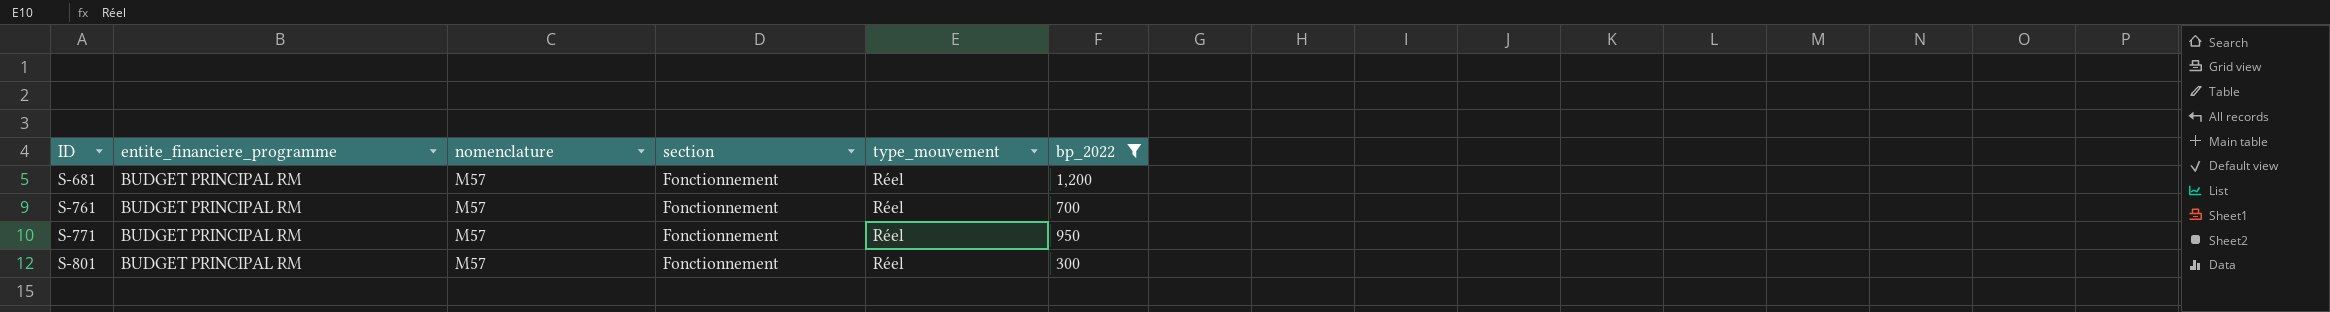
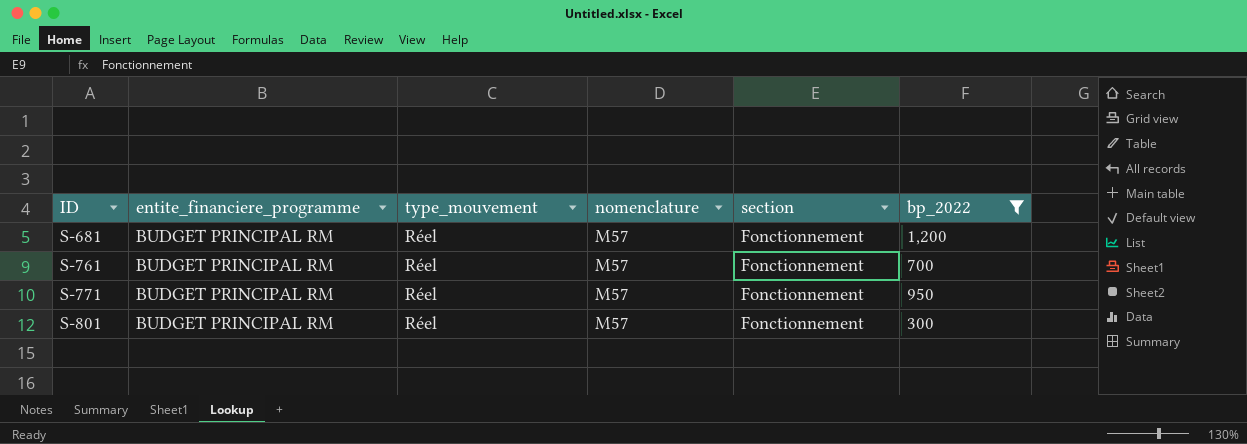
column type_mouvement | position: 5 -> 3

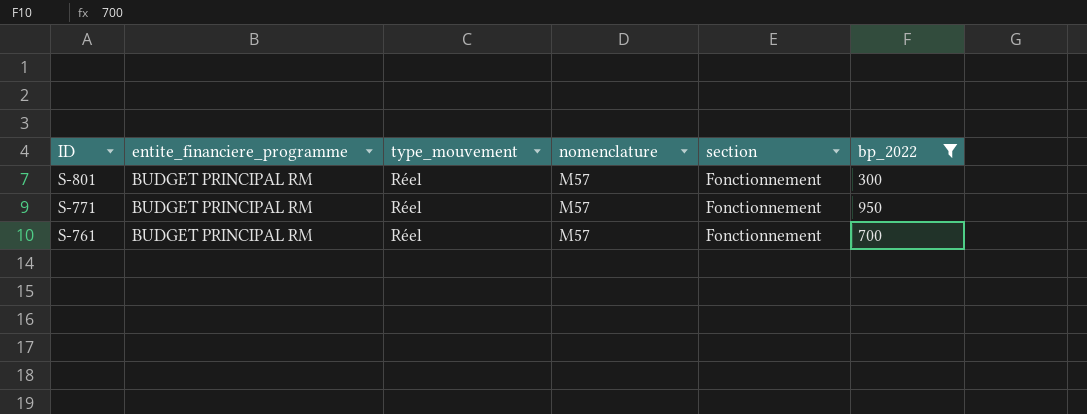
row order: ID ascending -> ID descending
row S-681: BUDGET PRINCIPAL RM | Réel | M57 | Fonctionnement | 1,200 -> none

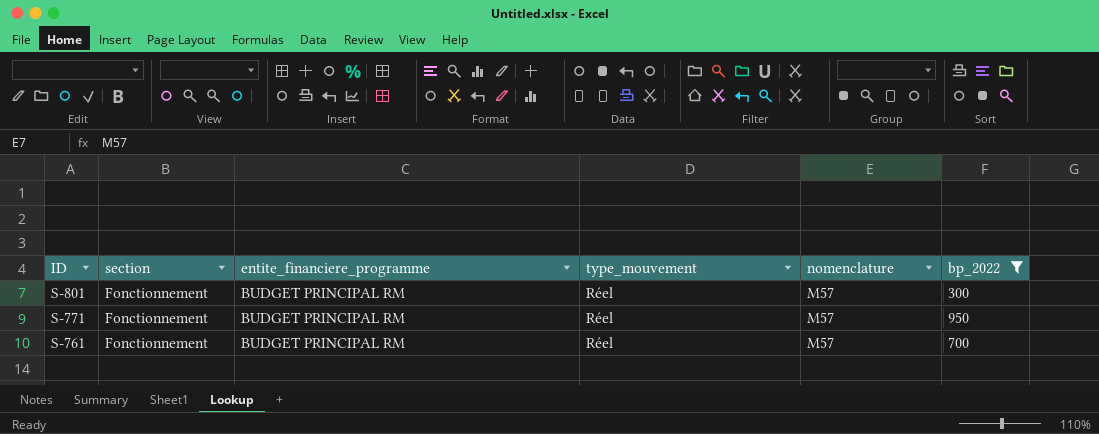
column section | position: 5 -> 2

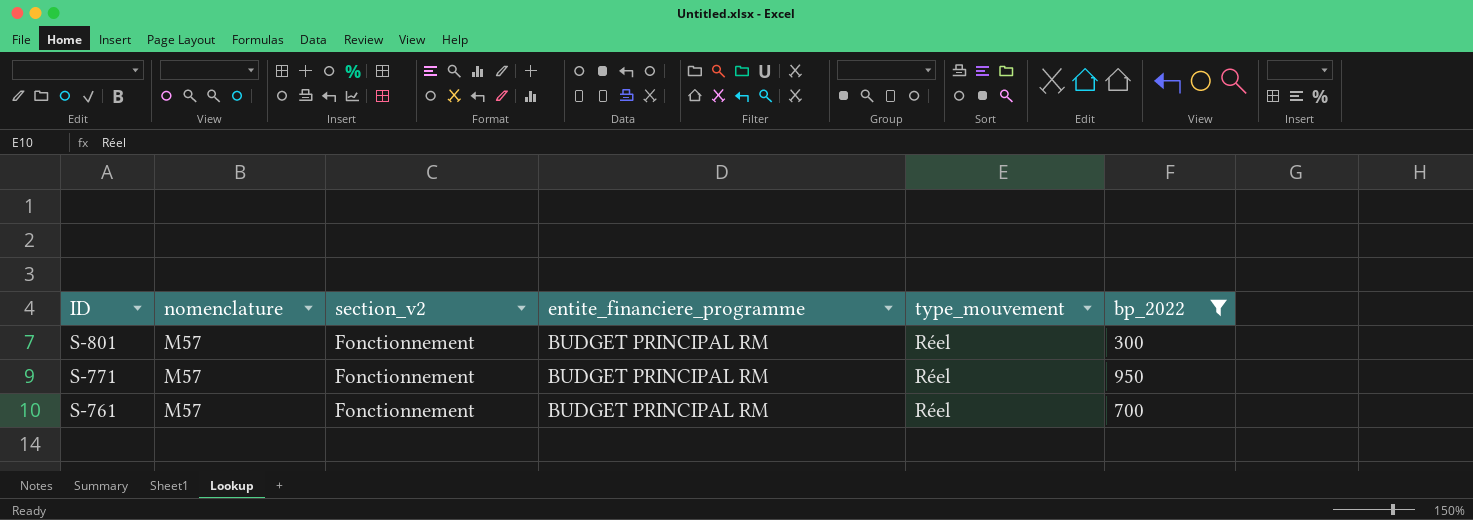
column nomenclature | position: 5 -> 2
column name: section -> section_v2

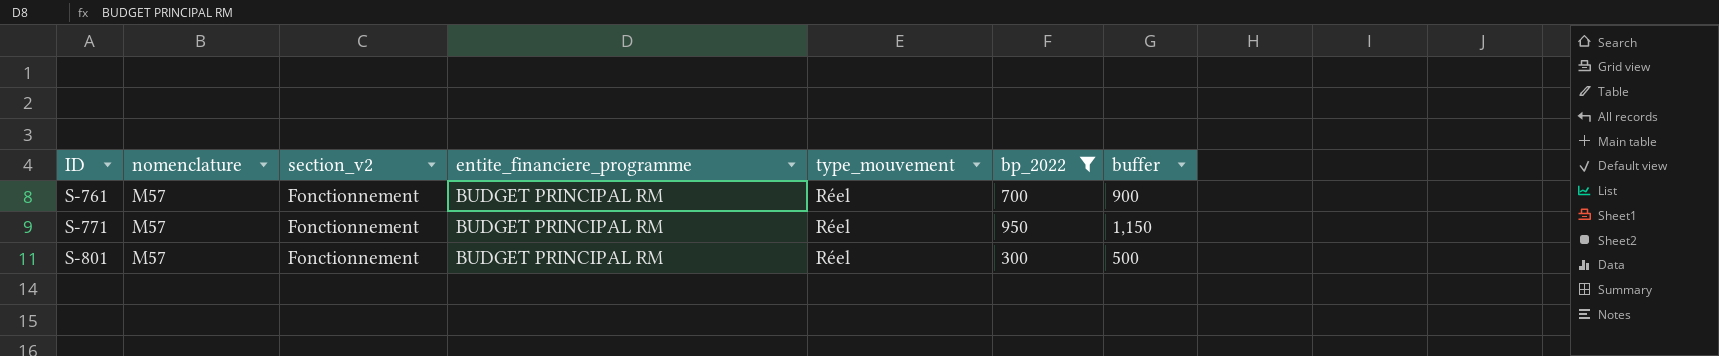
row order: ID descending -> ID ascending
column buffer | formula: none -> [bp_2022] + 200

